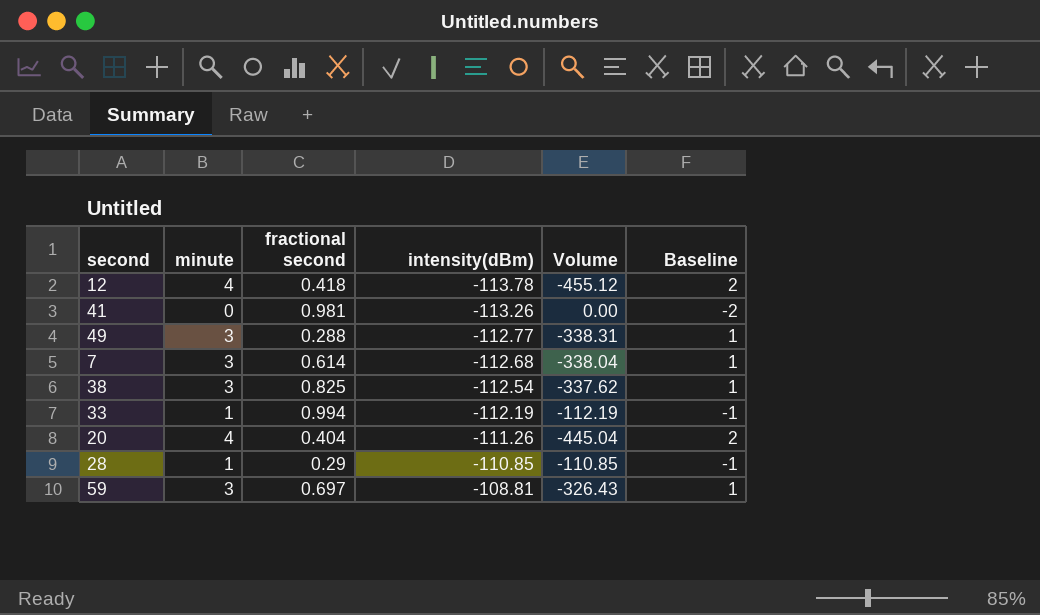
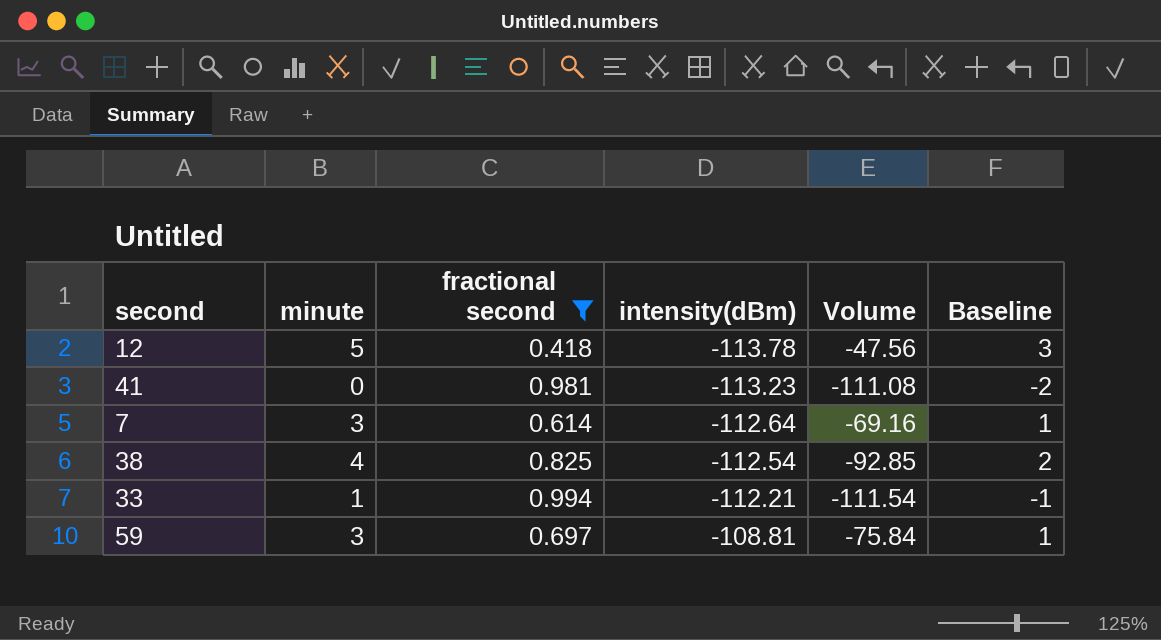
filter: none -> fractional second >= 0.418
column Volume | formula: [minute] * [intensity(dBm)] -> [fractional second] * [intensity(dBm)]
12 | minute: 4 -> 5
12 | Baseline: 2 -> 3
41 | intensity(dBm): -113.26 -> -113.23
7 | intensity(dBm): -112.68 -> -112.64
38 | minute: 3 -> 4
38 | Baseline: 1 -> 2
33 | intensity(dBm): -112.19 -> -112.21

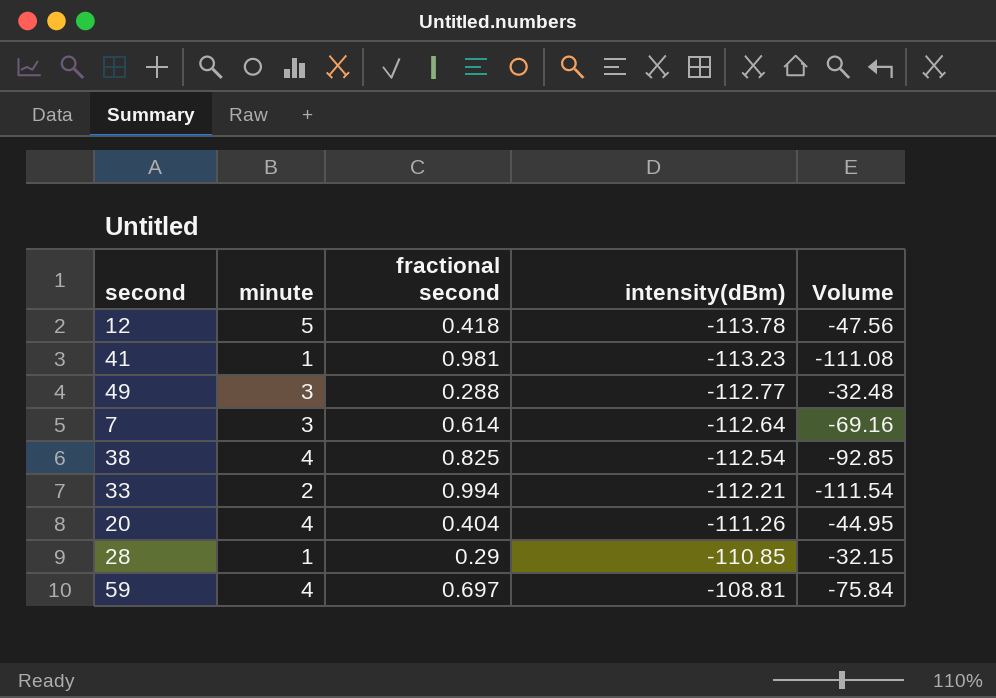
filter: fractional second >= 0.418 -> none
column Baseline | formula: [minute] - 2 -> none
41 | minute: 0 -> 1
33 | minute: 1 -> 2
59 | minute: 3 -> 4

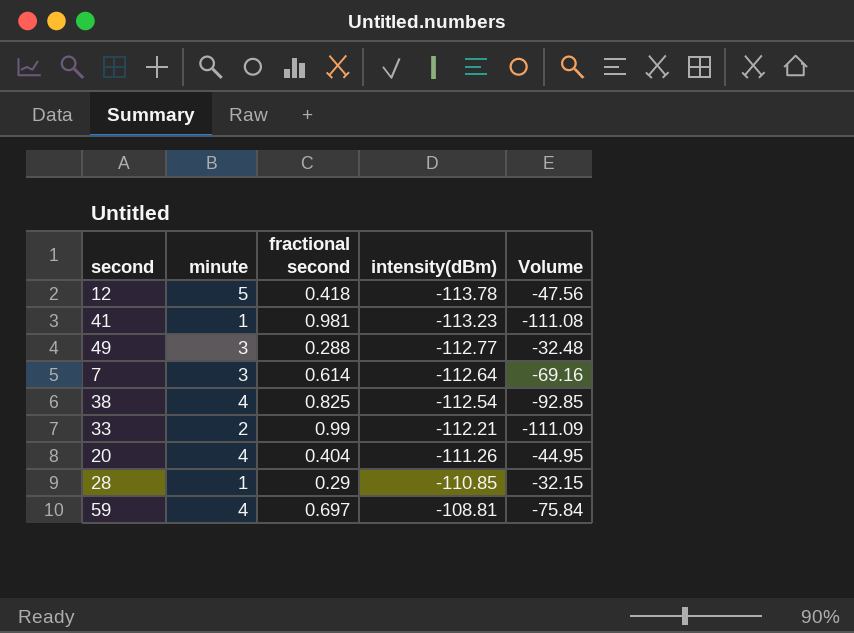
33 | fractional second: 0.994 -> 0.99
33 | Volume: -111.54 -> -111.09

